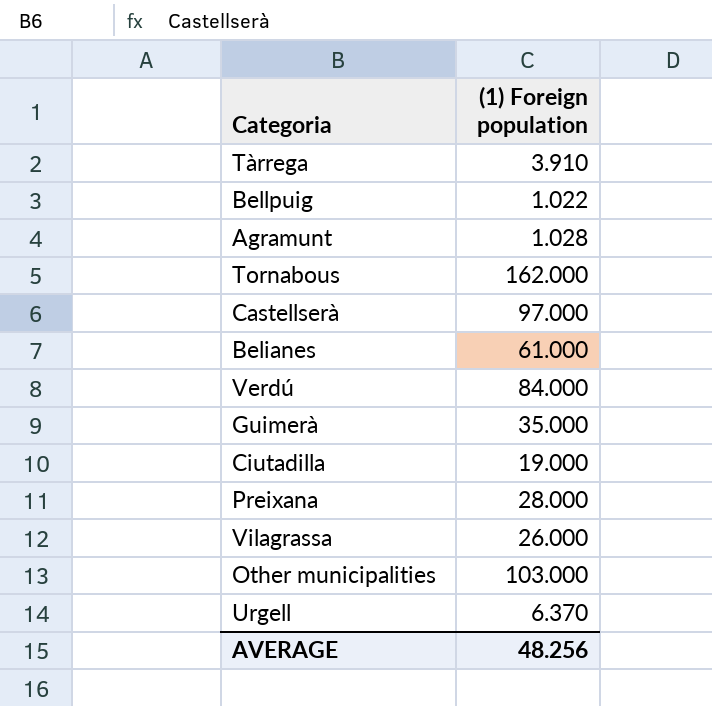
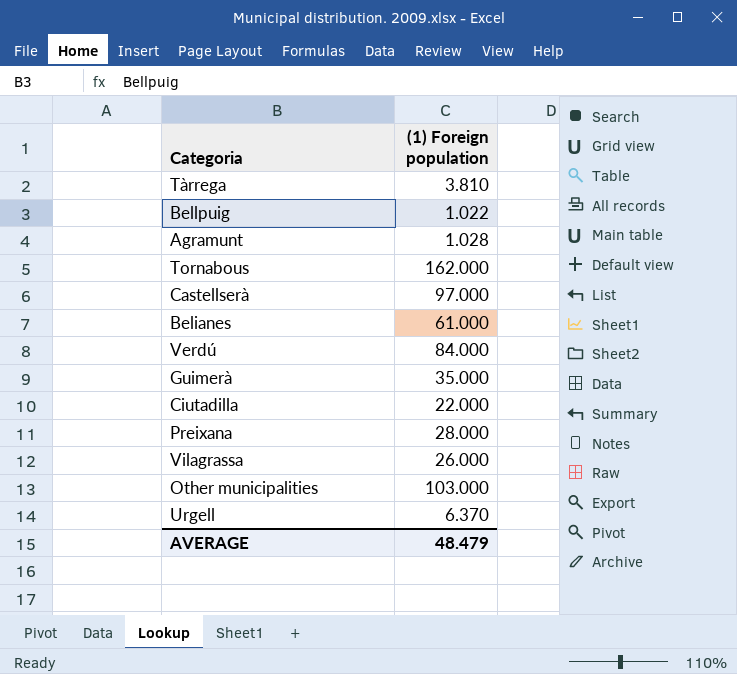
Tàrrega | (1) Foreign population: 3.910 -> 3.810
Ciutadilla | (1) Foreign population: 19.000 -> 22.000
AVERAGE | (1) Foreign population: 48.256 -> 48.479

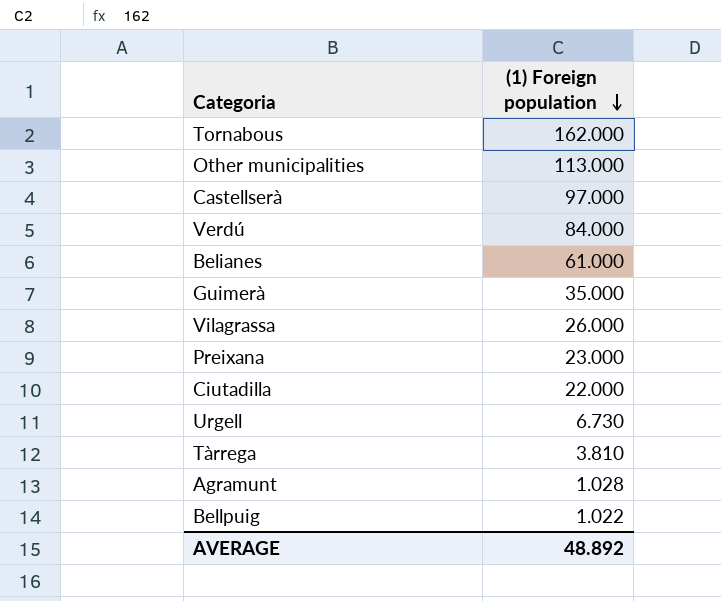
row order: none -> (1) Foreign population descending
Other municipalities | (1) Foreign population: 103.000 -> 113.000
Preixana | (1) Foreign population: 28.000 -> 23.000
Urgell | (1) Foreign population: 6.370 -> 6.730
AVERAGE | (1) Foreign population: 48.479 -> 48.892

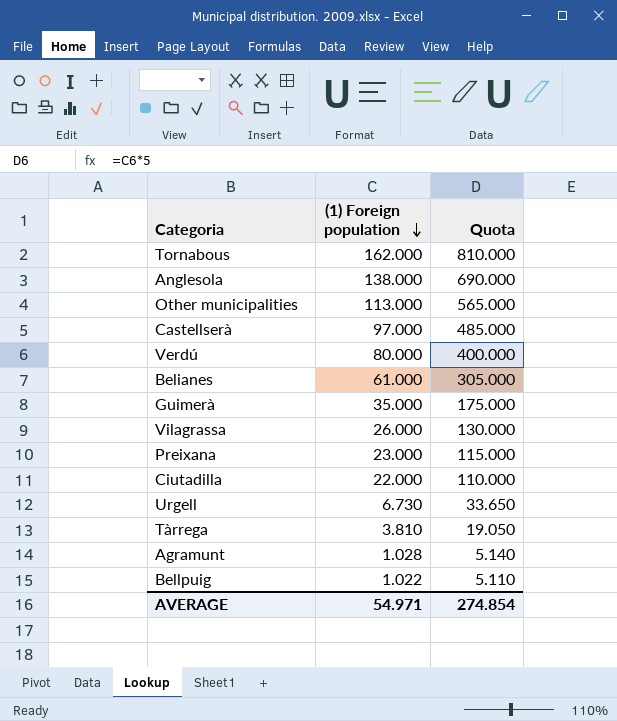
column Quota | formula: none -> [(1) Foreign population] * 5
row Anglesola: none -> 138.000 | 690.000
Verdú | (1) Foreign population: 84.000 -> 80.000
AVERAGE | (1) Foreign population: 48.892 -> 54.971

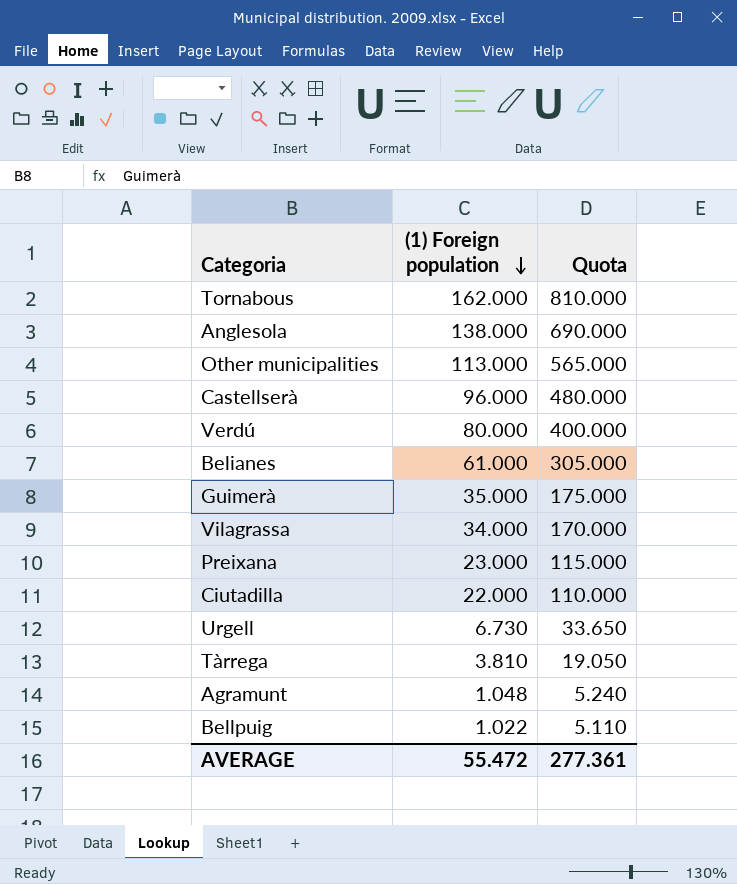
Castellserà | (1) Foreign population: 97.000 -> 96.000
Castellserà | Quota: 485.000 -> 480.000
Vilagrassa | (1) Foreign population: 26.000 -> 34.000
Vilagrassa | Quota: 130.000 -> 170.000
Agramunt | (1) Foreign population: 1.028 -> 1.048
Agramunt | Quota: 5.140 -> 5.240
AVERAGE | (1) Foreign population: 54.971 -> 55.472
AVERAGE | Quota: 274.854 -> 277.361

